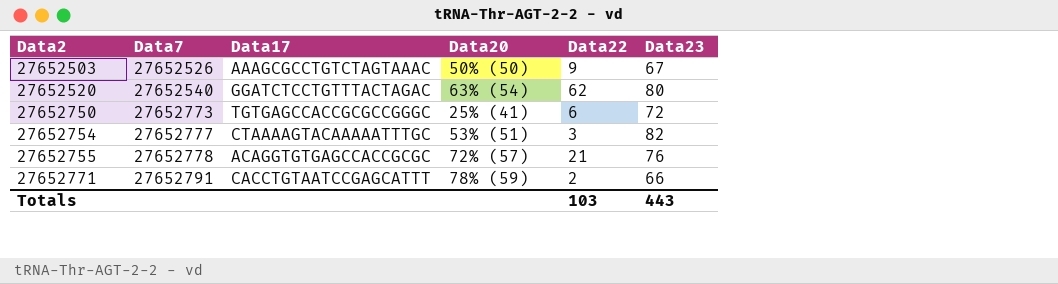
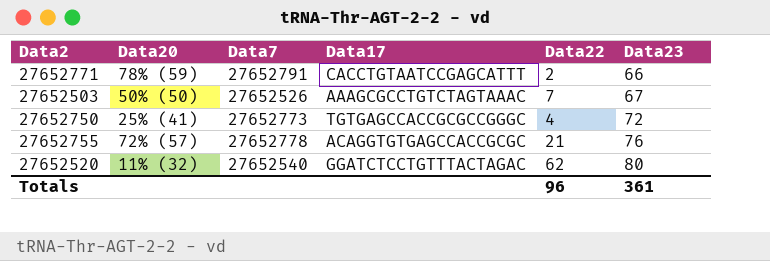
row order: Data2 ascending -> Data23 ascending
column Data20 | position: 4 -> 2
row 27652754: 27652777 | CTAAAAGTACAAAAATTTGC | 53% (51) | 3 | 82 -> none
27652503 | Data22: 9 -> 7
27652750 | Data22: 6 -> 4
27652520 | Data20: 63% (54) -> 11% (32)
Totals | Data22: 103 -> 96
Totals | Data23: 443 -> 361

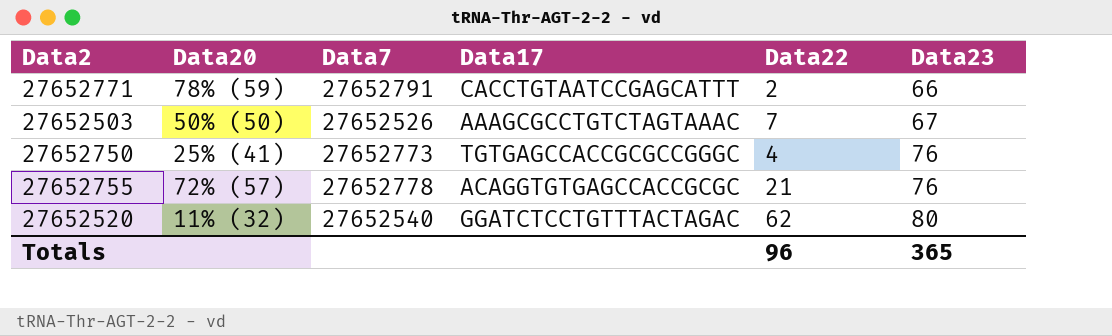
27652750 | Data23: 72 -> 76
Totals | Data23: 361 -> 365

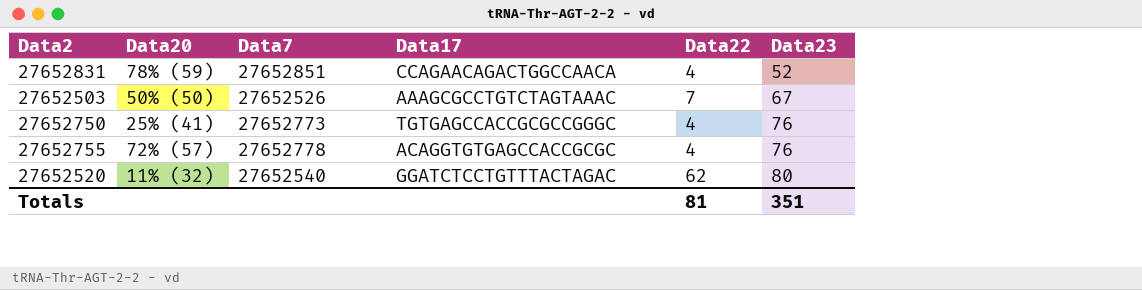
row 27652771: 78% (59) | 27652791 | CACCTGTAATCCGAGCATTT | 2 | 66 -> none
row 27652831: none -> 78% (59) | 27652851 | CCAGAACAGACTGGCCAACA | 4 | 52
27652755 | Data22: 21 -> 4
Totals | Data22: 96 -> 81
Totals | Data23: 365 -> 351

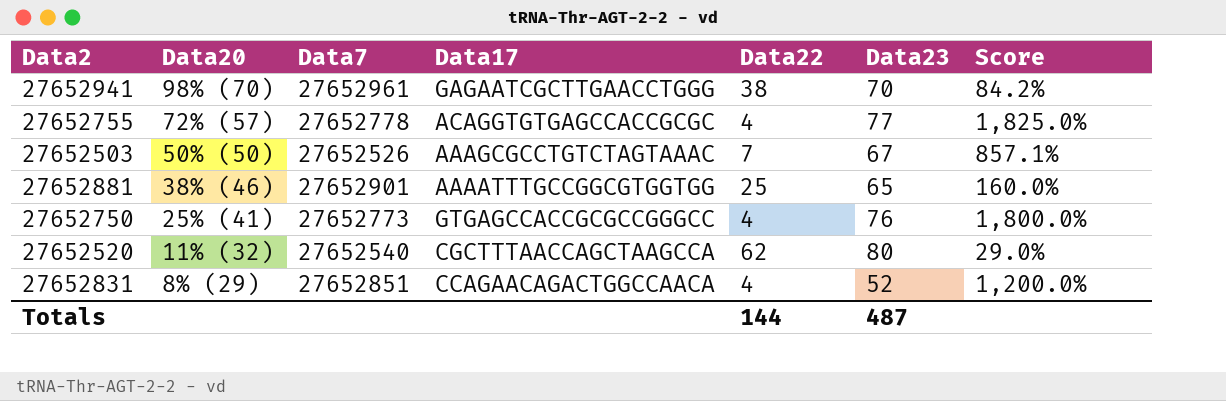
row order: Data23 ascending -> Data20 descending
column Score | formula: none -> ([Data23] - [Data22]) / [Data22]
row 27652941: none -> 98% (70) | 27652961 | GAGAATCGCTTGAACCTGGG | 38 | 70 | 84.2%
27652755 | Data23: 76 -> 77
row 27652881: none -> 38% (46) | 27652901 | AAAATTTGCCGGCGTGGTGG | 25 | 65 | 160.0%
27652750 | Data17: TGTGAGCCACCGCGCCGGGC -> GTGAGCCACCGCGCCGGGCC
27652520 | Data17: GGATCTCCTGTTTACTAGAC -> CGCTTTAACCAGCTAAGCCA
27652831 | Data20: 78% (59) -> 8% (29)
Totals | Data22: 81 -> 144
Totals | Data23: 351 -> 487

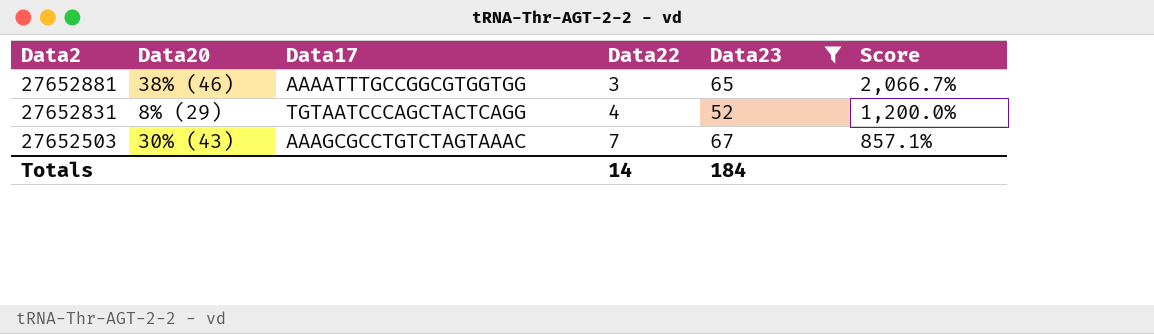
filter: none -> Data23 <= 67
row order: Data20 descending -> Data2 descending
column Data7 | position: 3 -> none
27652881 | Data22: 25 -> 3
27652881 | Score: 160.0% -> 2,066.7%
27652831 | Data17: CCAGAACAGACTGGCCAACA -> TGTAATCCCAGCTACTCAGG
27652503 | Data20: 50% (50) -> 30% (43)
Totals | Data22: 144 -> 14
Totals | Data23: 487 -> 184

